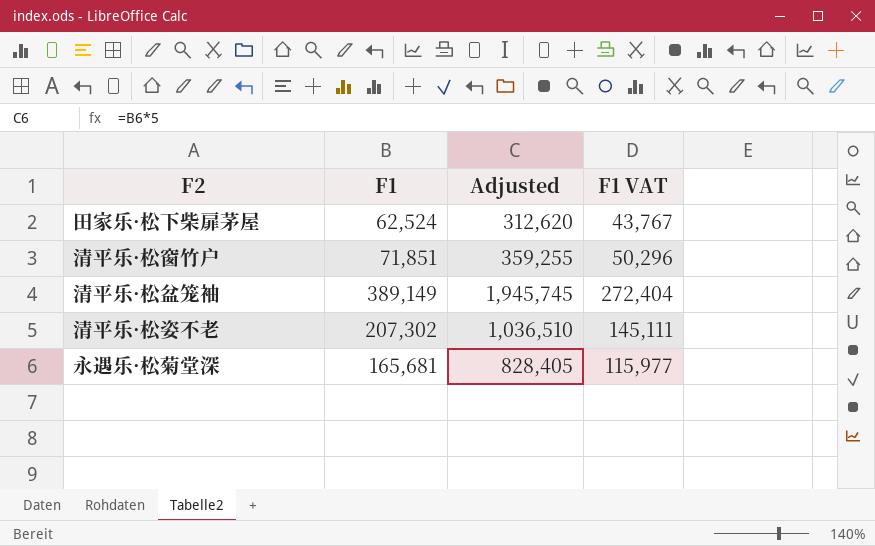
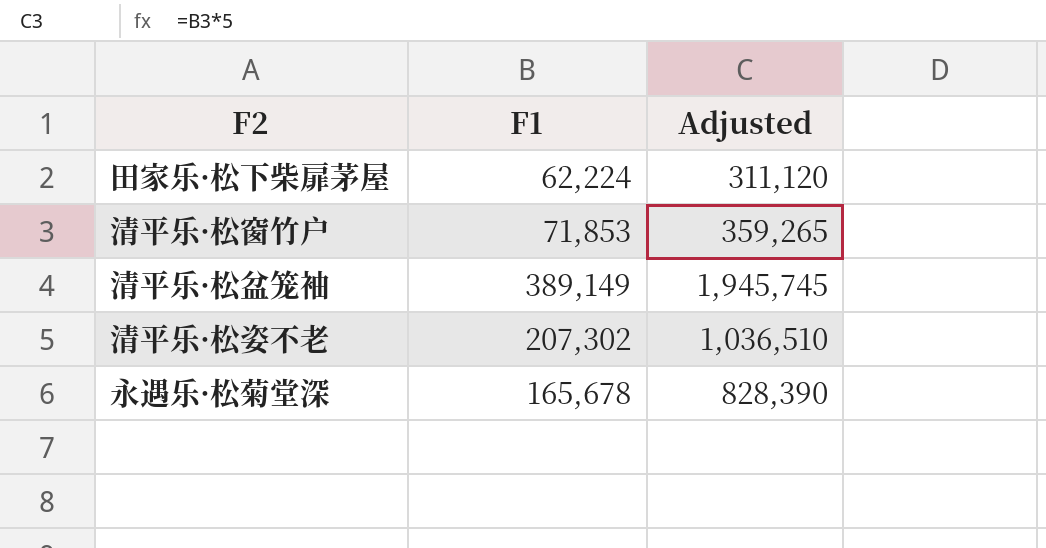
column F1 VAT | formula: [F1] * 0.7 -> none
田家乐·松下柴扉茅屋 | F1: 62,524 -> 62,224
田家乐·松下柴扉茅屋 | Adjusted: 312,620 -> 311,120
清平乐·松窗竹户 | F1: 71,851 -> 71,853
清平乐·松窗竹户 | Adjusted: 359,255 -> 359,265
永遇乐·松菊堂深 | F1: 165,681 -> 165,678
永遇乐·松菊堂深 | Adjusted: 828,405 -> 828,390

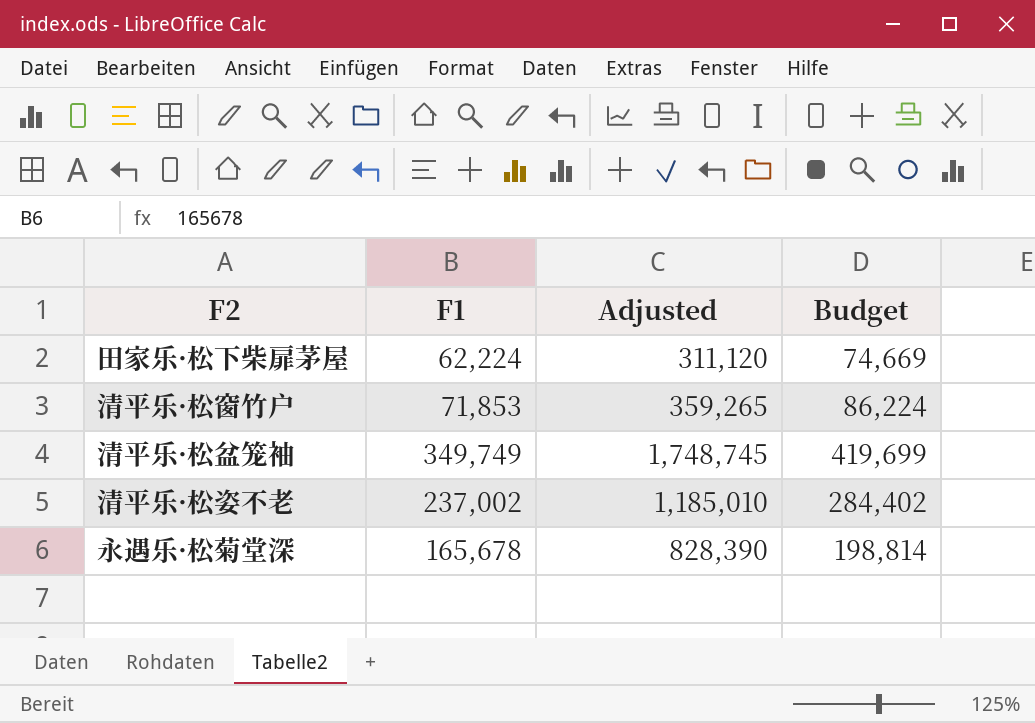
column Budget | formula: none -> [F1] * 1.2
清平乐·松盆笼袖 | F1: 389,149 -> 349,749
清平乐·松盆笼袖 | Adjusted: 1,945,745 -> 1,748,745
清平乐·松姿不老 | F1: 207,302 -> 237,002
清平乐·松姿不老 | Adjusted: 1,036,510 -> 1,185,010

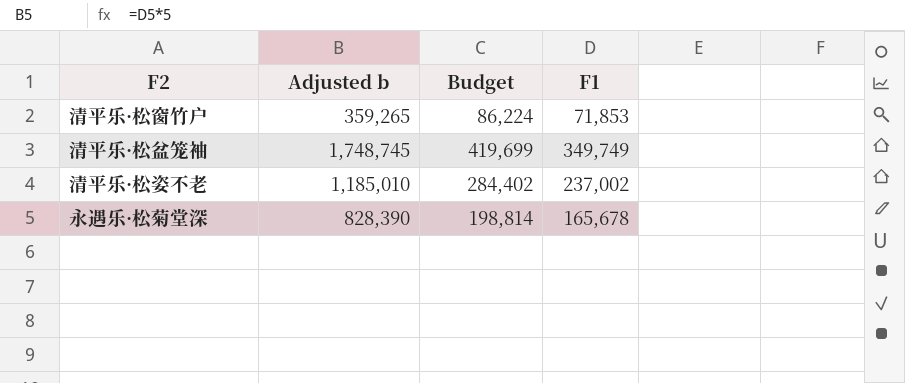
column name: Adjusted -> Adjusted b
column F1 | position: 2 -> 4
row 田家乐·松下柴扉茅屋: 62,224 | 311,120 | 74,669 -> none

